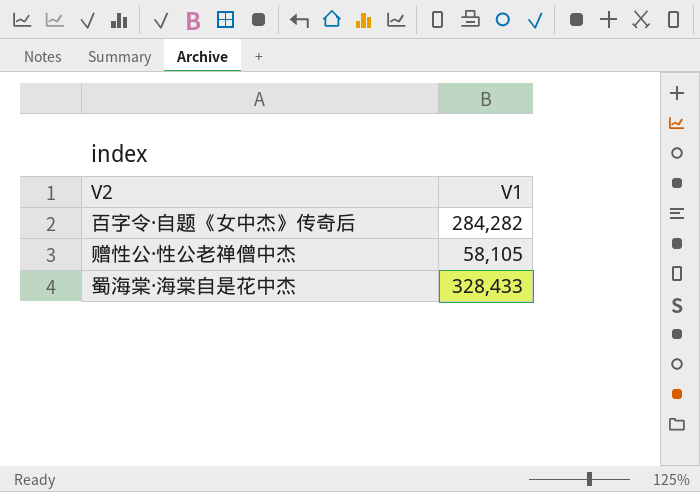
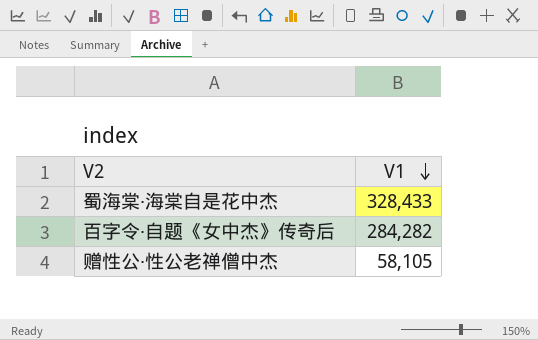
row order: none -> V1 descending

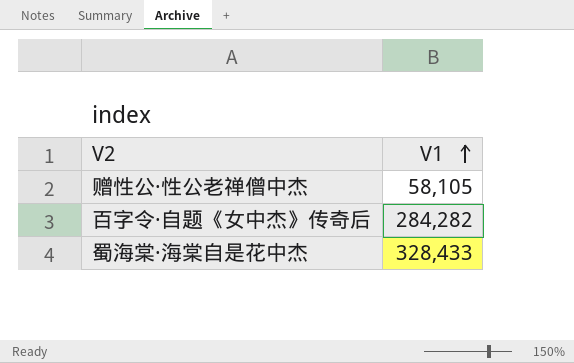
row order: V1 descending -> V1 ascending

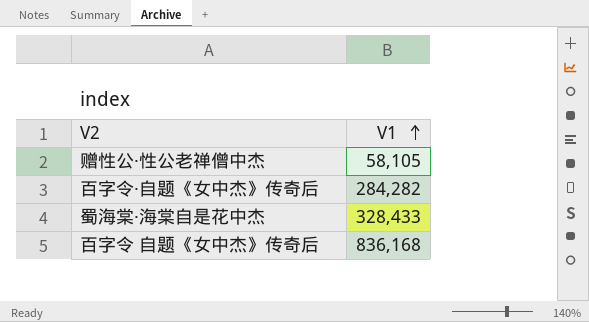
row 百字令 自题《女中杰》传奇后: none -> 836,168

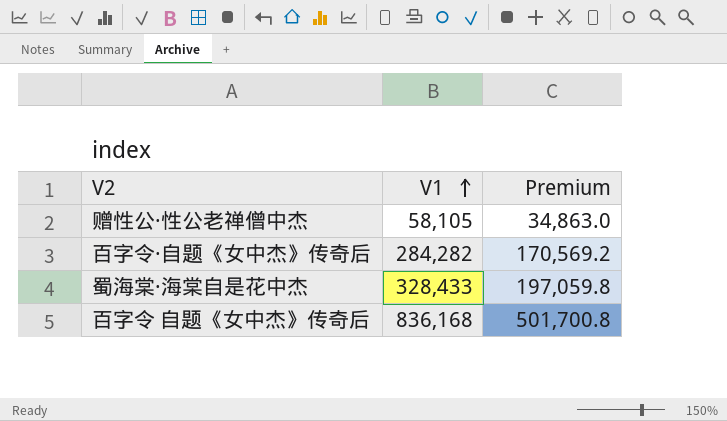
column Premium | formula: none -> [V1] * 0.6

